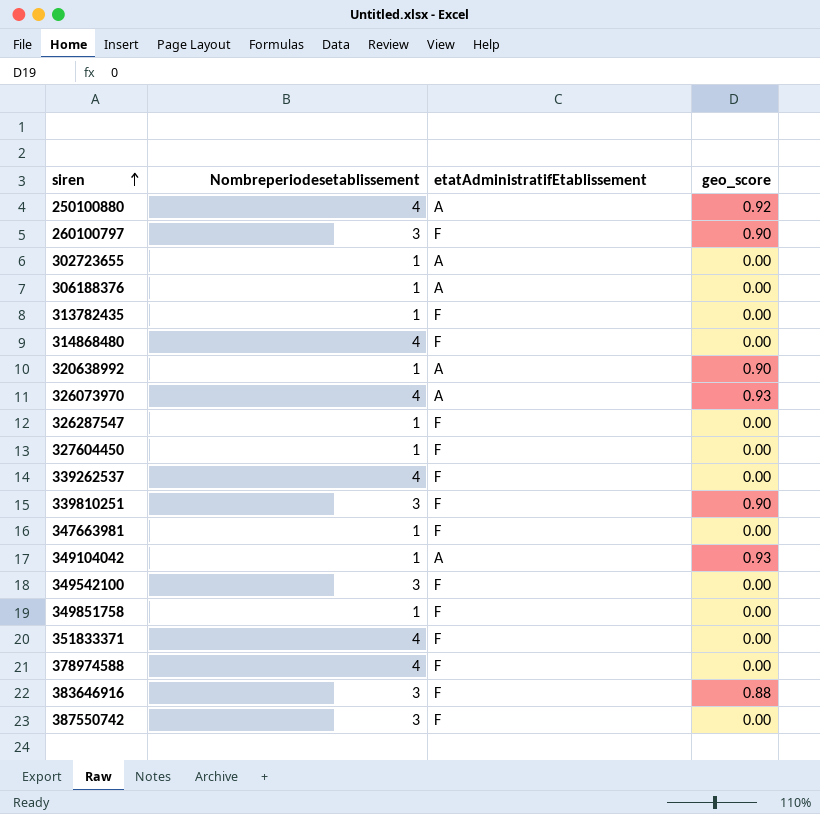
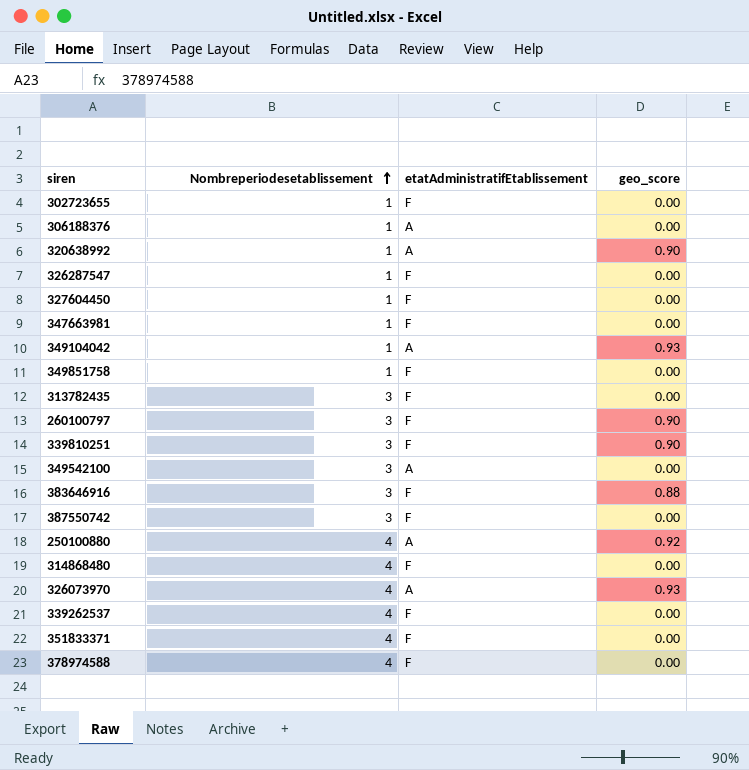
row order: siren ascending -> Nombreperiodesetablissement ascending
302723655 | etatAdministratifEtablissement: A -> F
313782435 | Nombreperiodesetablissement: 1 -> 3
349542100 | etatAdministratifEtablissement: F -> A

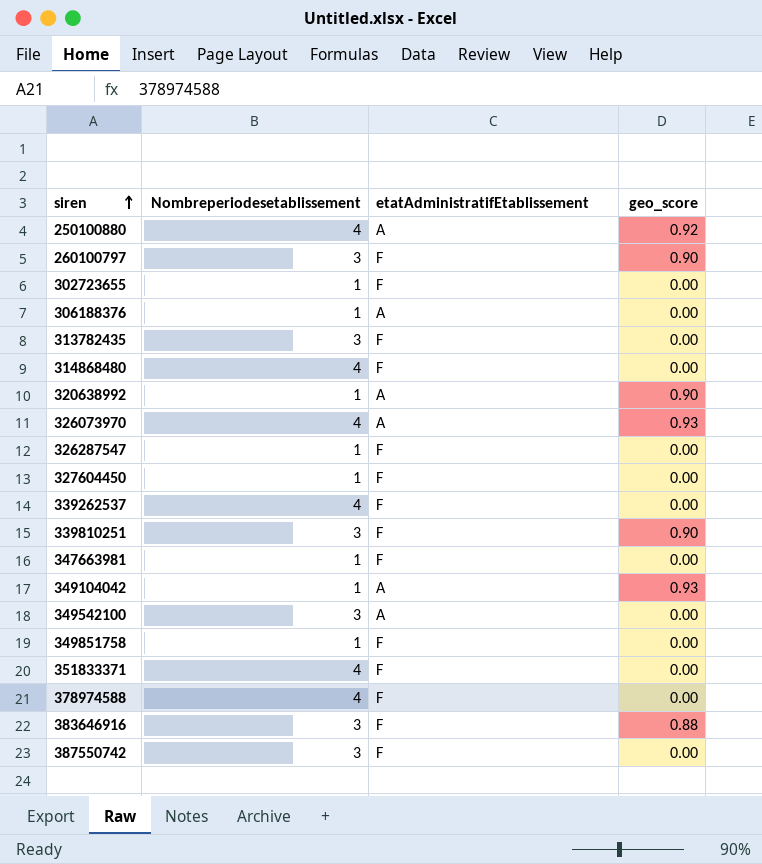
row order: Nombreperiodesetablissement ascending -> siren ascending

